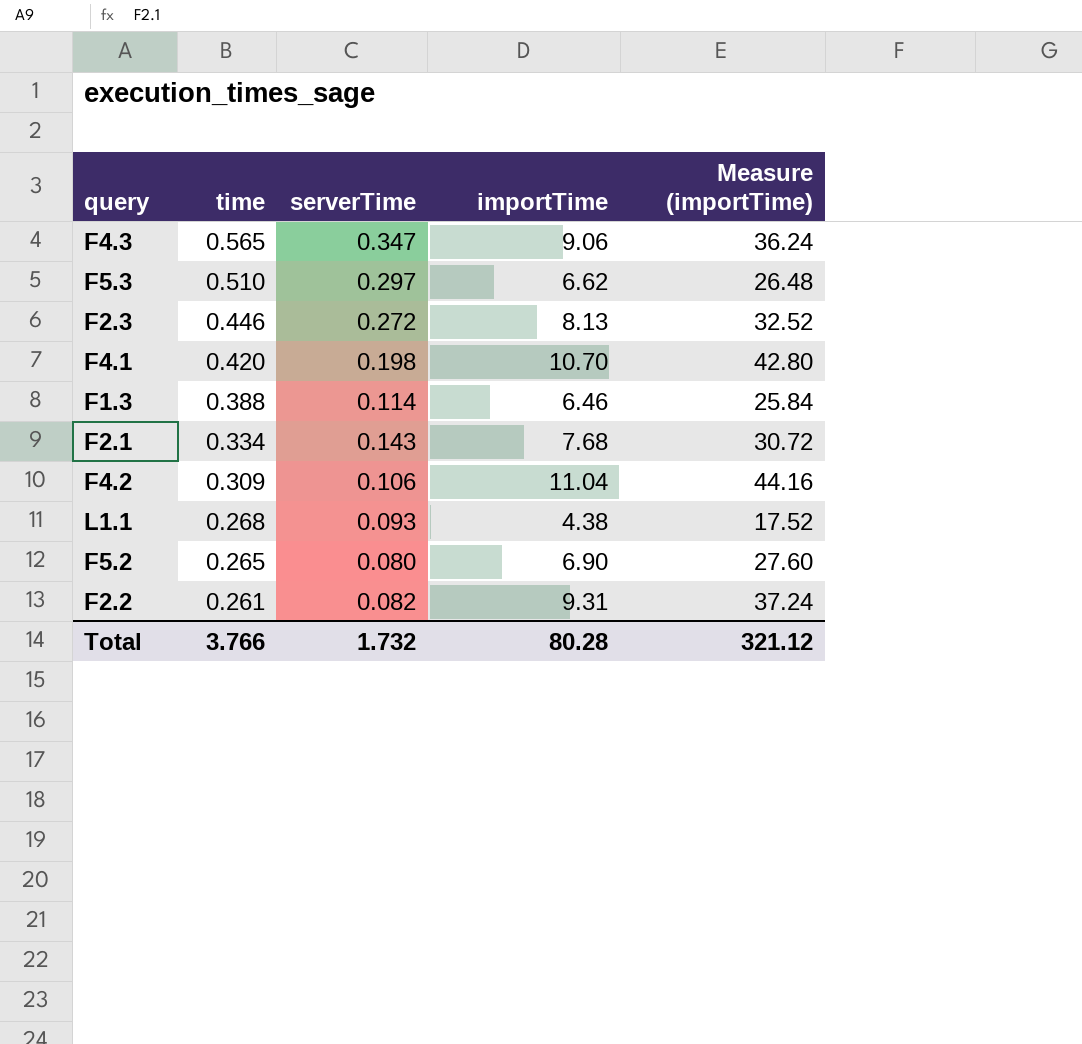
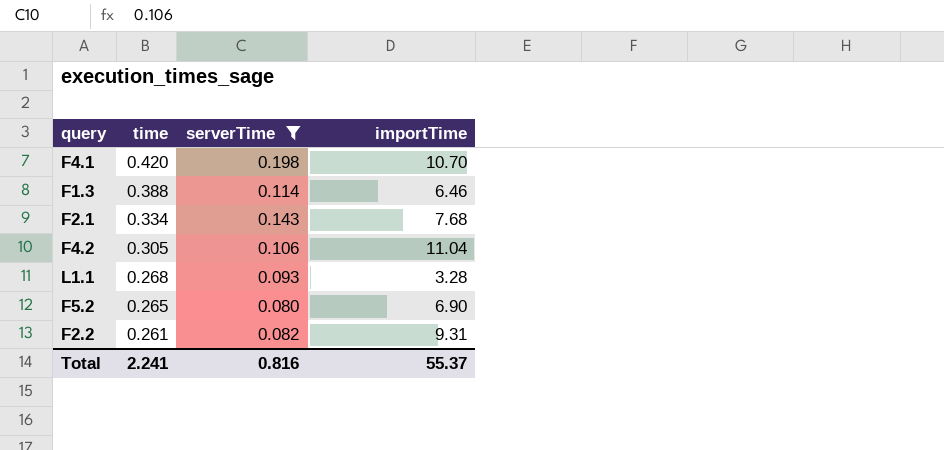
filter: none -> serverTime <= 0.198
column Measure (importTime) | formula: [importTime] * 4 -> none
F4.2 | time: 0.309 -> 0.305
L1.1 | importTime: 4.38 -> 3.28
Total | time: 3.766 -> 2.241
Total | serverTime: 1.732 -> 0.816
Total | importTime: 80.28 -> 55.37

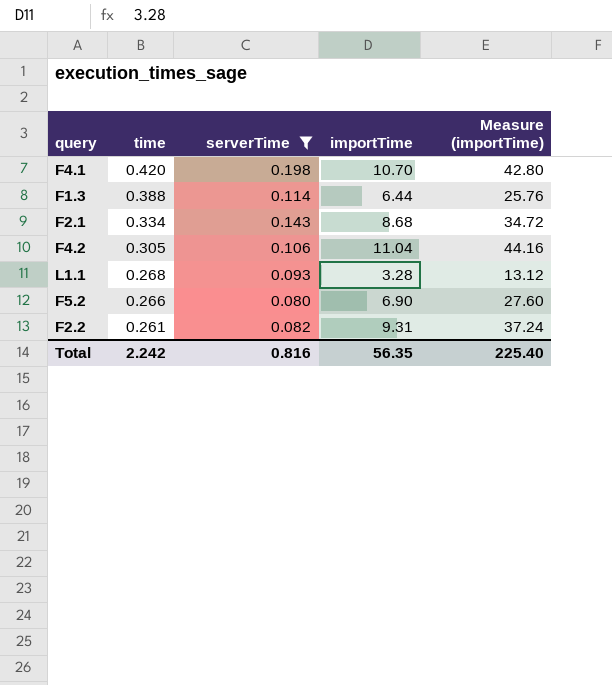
column Measure (importTime) | formula: none -> [importTime] * 4
F1.3 | importTime: 6.46 -> 6.44
F2.1 | importTime: 7.68 -> 8.68
F5.2 | time: 0.265 -> 0.266
Total | time: 2.241 -> 2.242
Total | importTime: 55.37 -> 56.35

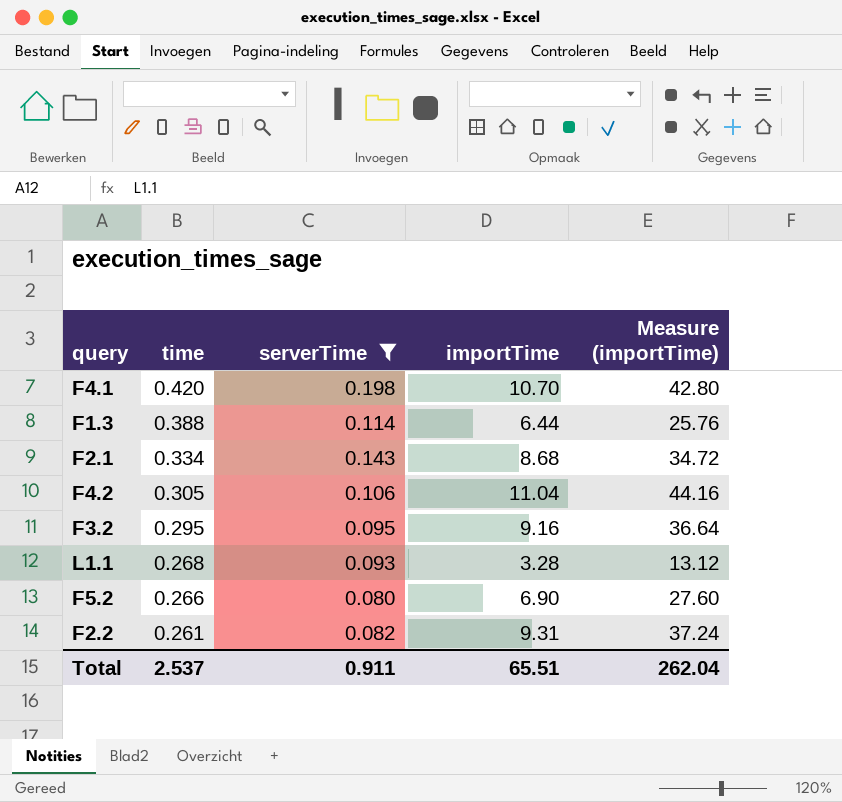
row F3.2: none -> 0.295 | 0.095 | 9.16 | 36.64
Total | time: 2.242 -> 2.537
Total | serverTime: 0.816 -> 0.911
Total | importTime: 56.35 -> 65.51
Total | Measure (importTime): 225.40 -> 262.04

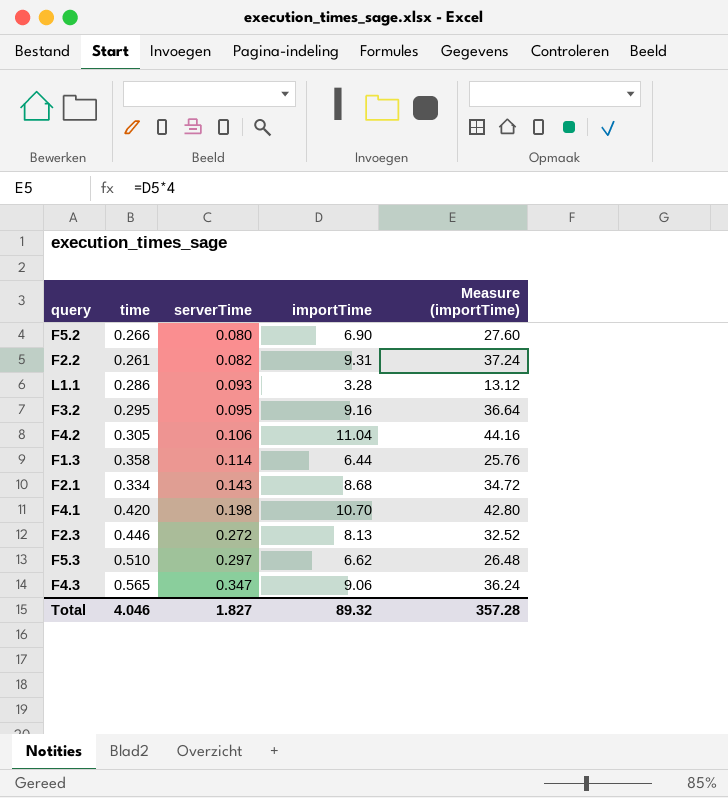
filter: serverTime <= 0.198 -> none
row order: time descending -> serverTime ascending
L1.1 | time: 0.268 -> 0.286
F1.3 | time: 0.388 -> 0.358
Total | time: 2.537 -> 4.046
Total | serverTime: 0.911 -> 1.827
Total | importTime: 65.51 -> 89.32
Total | Measure (importTime): 262.04 -> 357.28

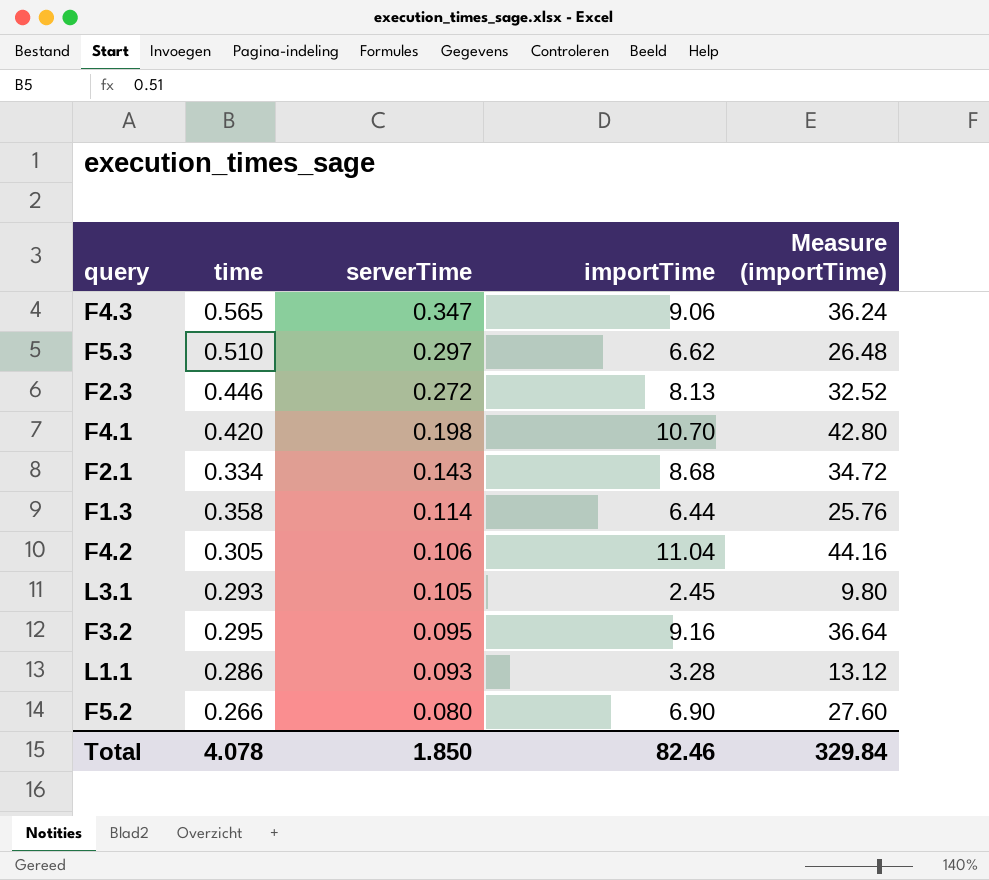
row order: serverTime ascending -> serverTime descending
row F2.2: 0.261 | 0.082 | 9.31 | 37.24 -> none
row L3.1: none -> 0.293 | 0.105 | 2.45 | 9.80
Total | time: 4.046 -> 4.078
Total | serverTime: 1.827 -> 1.850
Total | importTime: 89.32 -> 82.46
Total | Measure (importTime): 357.28 -> 329.84

